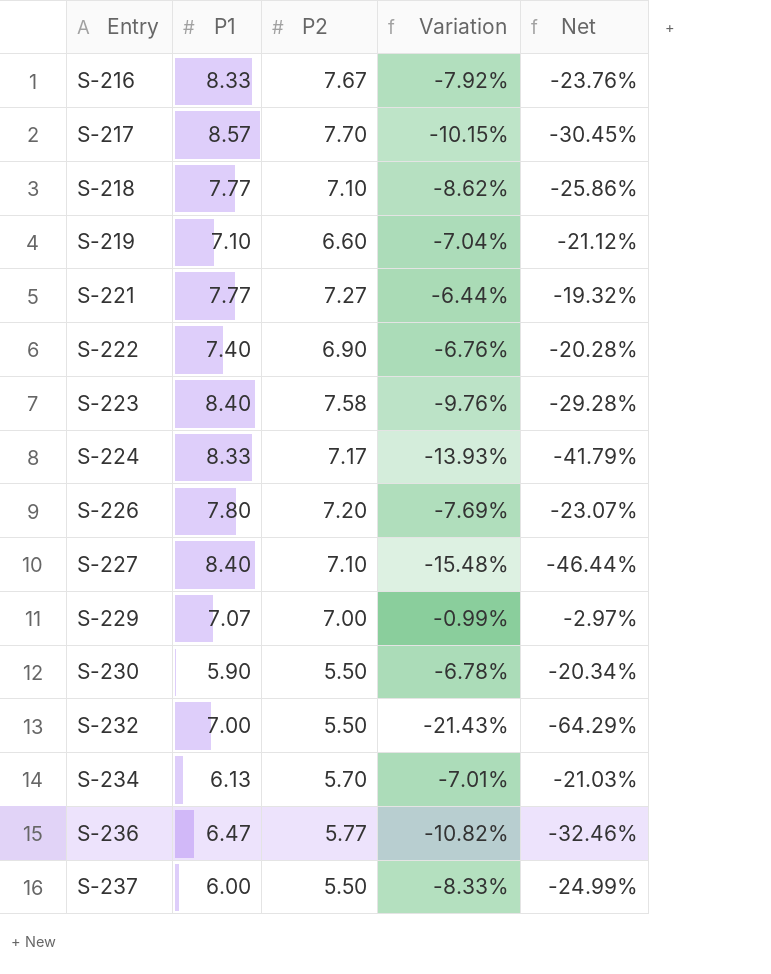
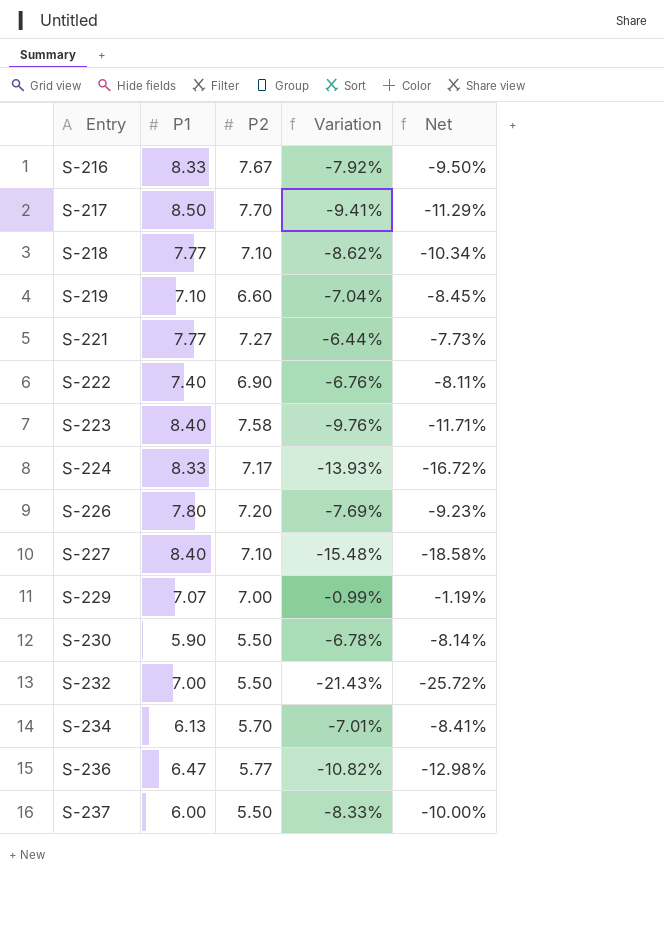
column Net | formula: [Variation] * 3 -> [Variation] * 1.2
S-217 | P1: 8.57 -> 8.50
S-217 | Variation: -10.15% -> -9.41%

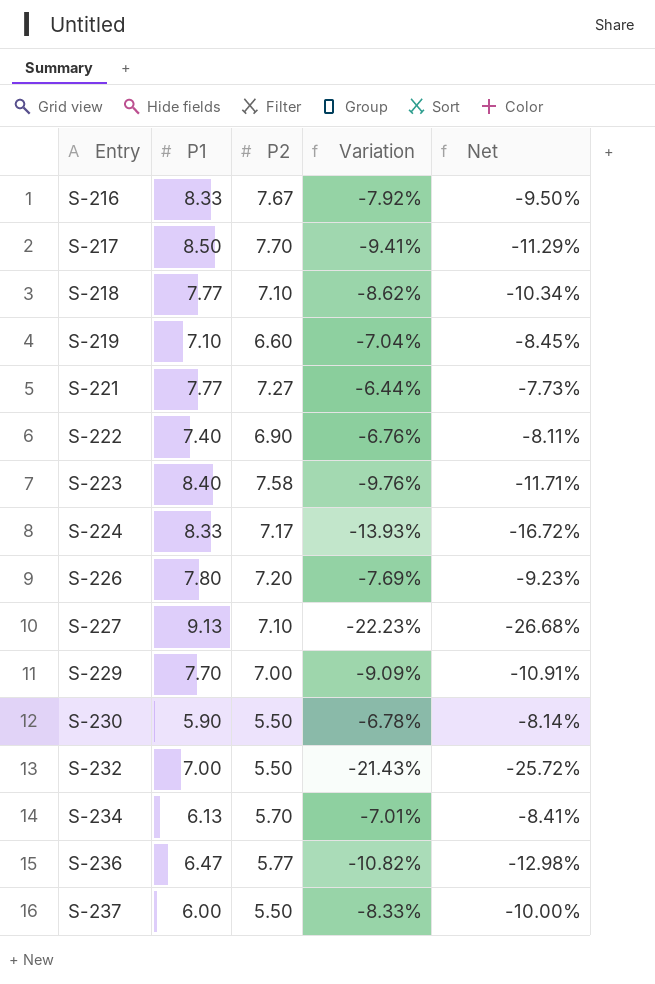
S-227 | P1: 8.40 -> 9.13
S-227 | Variation: -15.48% -> -22.23%
S-227 | Net: -18.58% -> -26.68%
S-229 | P1: 7.07 -> 7.70
S-229 | Variation: -0.99% -> -9.09%
S-229 | Net: -1.19% -> -10.91%

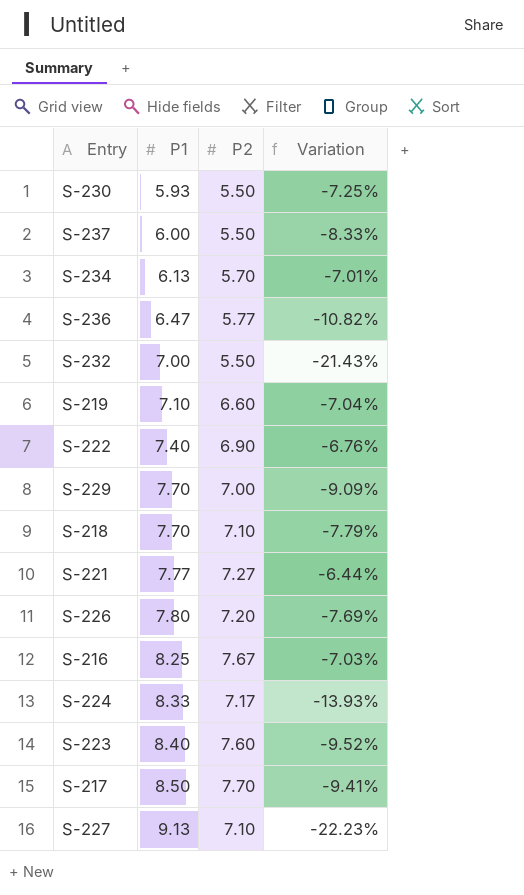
row order: Entry ascending -> P1 ascending
column Net | formula: [Variation] * 1.2 -> none
S-230 | P1: 5.90 -> 5.93
S-230 | Variation: -6.78% -> -7.25%
S-218 | P1: 7.77 -> 7.70
S-218 | Variation: -8.62% -> -7.79%
S-216 | P1: 8.33 -> 8.25
S-216 | Variation: -7.92% -> -7.03%
S-223 | P2: 7.58 -> 7.60
S-223 | Variation: -9.76% -> -9.52%

